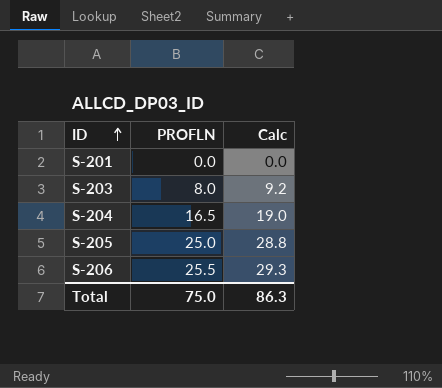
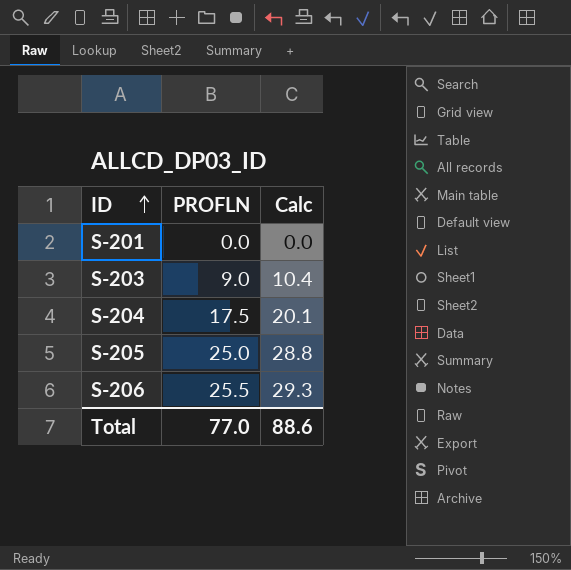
S-203 | PROFLN: 8.0 -> 9.0
S-203 | Calc: 9.2 -> 10.4
S-204 | PROFLN: 16.5 -> 17.5
S-204 | Calc: 19.0 -> 20.1
Total | PROFLN: 75.0 -> 77.0
Total | Calc: 86.3 -> 88.6

